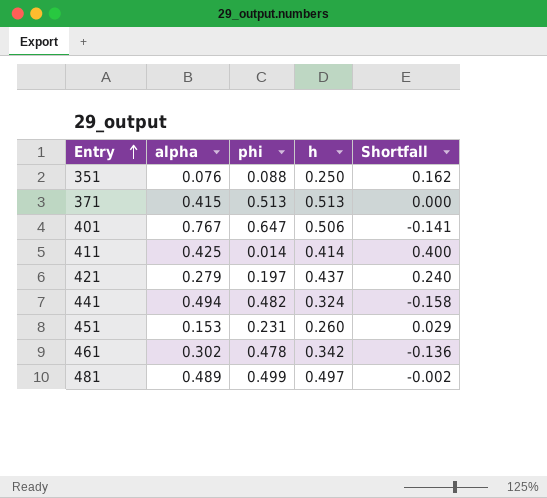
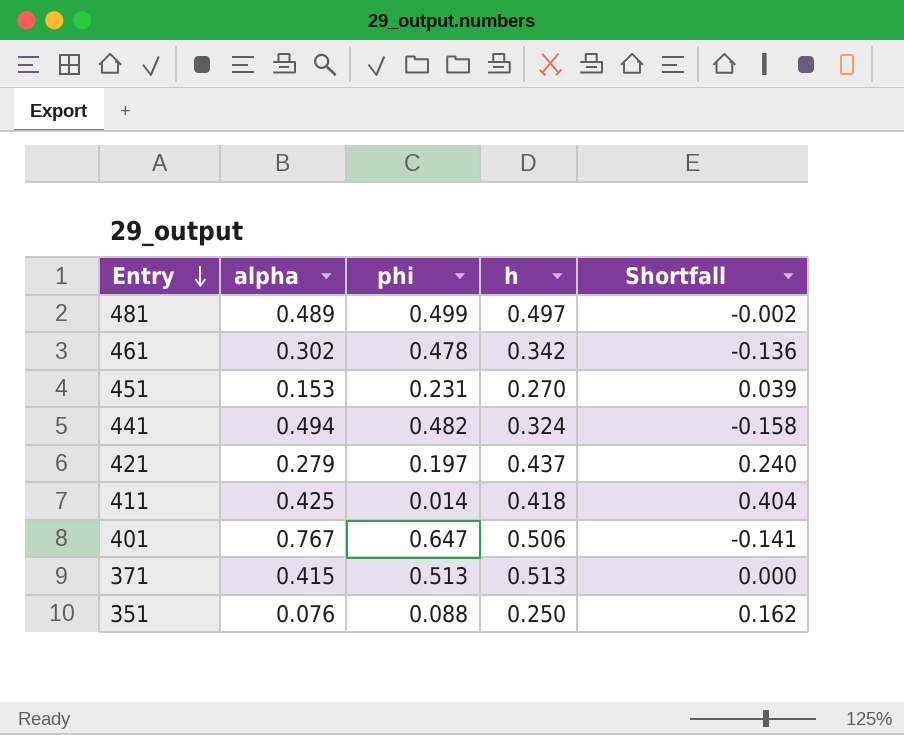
row order: Entry ascending -> Entry descending
451 | h: 0.260 -> 0.270
451 | Shortfall: 0.029 -> 0.039
411 | h: 0.414 -> 0.418
411 | Shortfall: 0.400 -> 0.404

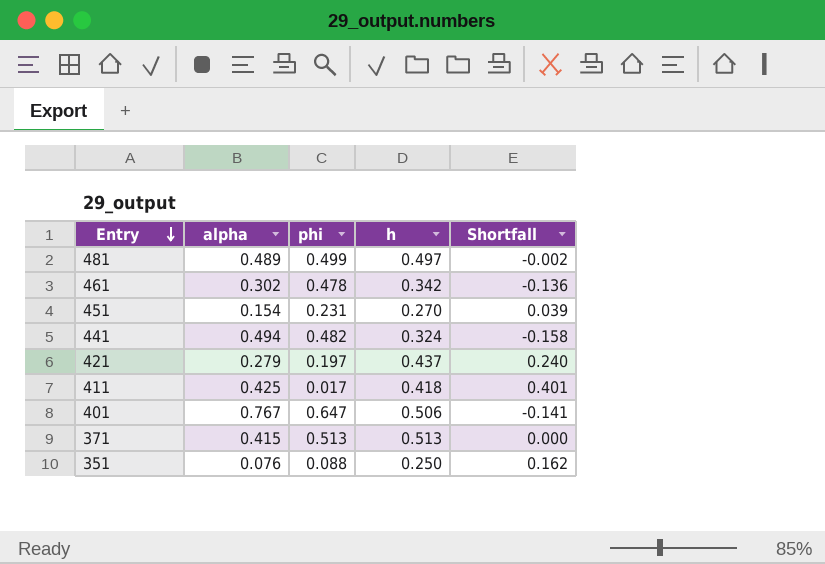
451 | alpha: 0.153 -> 0.154
411 | phi: 0.014 -> 0.017
411 | Shortfall: 0.404 -> 0.401

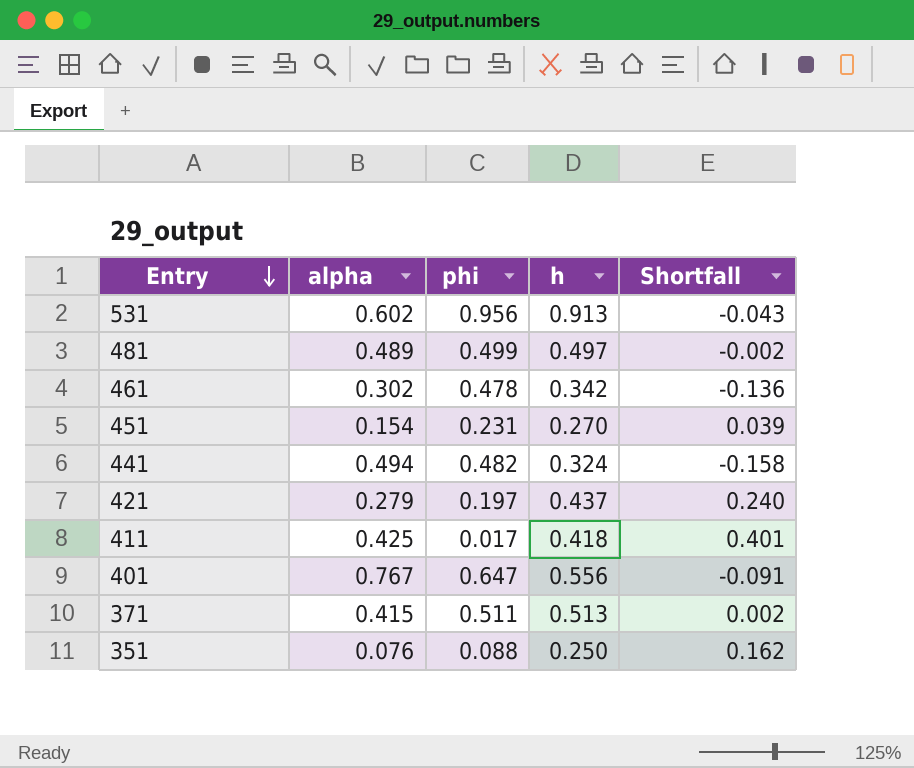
row 531: none -> 0.602 | 0.956 | 0.913 | -0.043
401 | h: 0.506 -> 0.556
401 | Shortfall: -0.141 -> -0.091
371 | phi: 0.513 -> 0.511
371 | Shortfall: 0.000 -> 0.002

